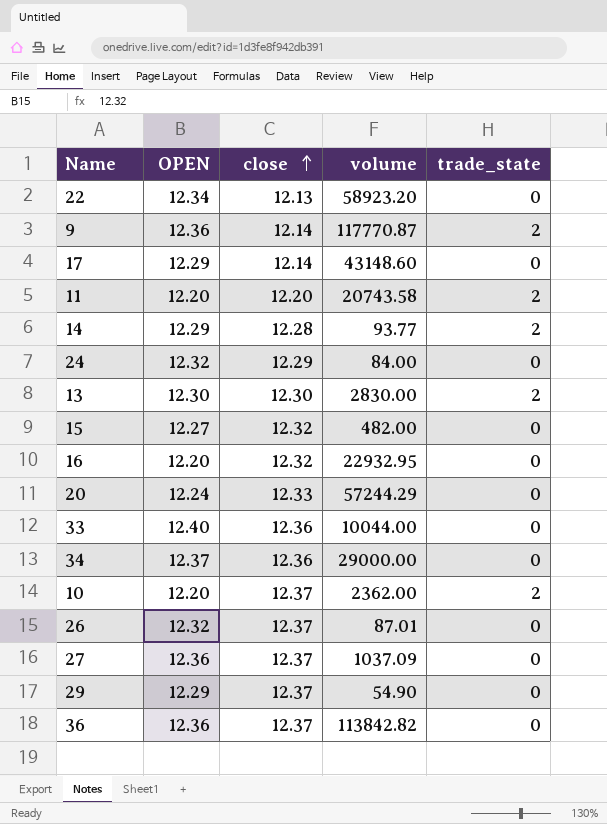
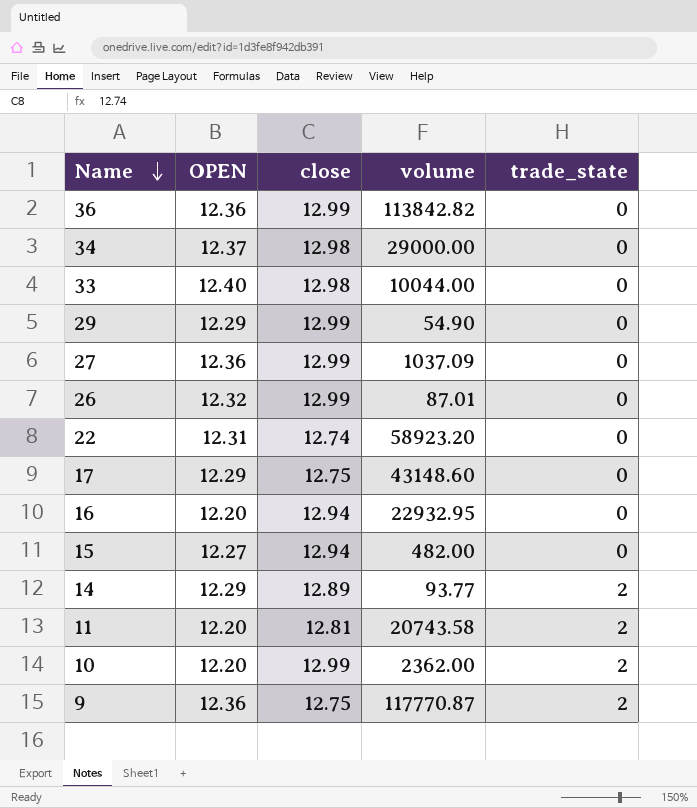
row order: close ascending -> Name descending
row 24: 12.32 | 12.29 | 84.00 | 0 -> none
row 13: 12.30 | 12.30 | 2830.00 | 2 -> none
row 20: 12.24 | 12.33 | 57244.29 | 0 -> none
36 | close: 12.37 -> 12.99
34 | close: 12.36 -> 12.98
33 | close: 12.36 -> 12.98
29 | close: 12.37 -> 12.99
27 | close: 12.37 -> 12.99
26 | close: 12.37 -> 12.99
22 | OPEN: 12.34 -> 12.31
22 | close: 12.13 -> 12.74
17 | close: 12.14 -> 12.75
16 | close: 12.32 -> 12.94
15 | close: 12.32 -> 12.94
14 | close: 12.28 -> 12.89
11 | close: 12.20 -> 12.81
10 | close: 12.37 -> 12.99
9 | close: 12.14 -> 12.75

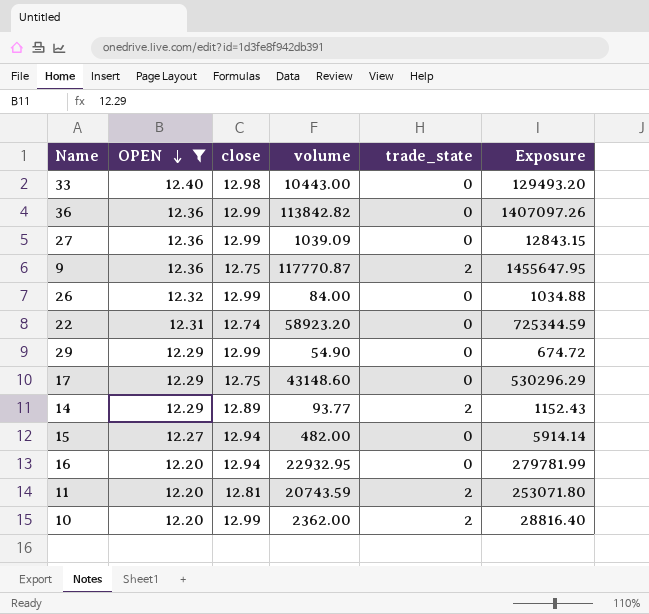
filter: none -> OPEN != 12.37
row order: Name descending -> OPEN descending
column Exposure | formula: none -> [OPEN] * [volume]
33 | volume: 10044.00 -> 10443.00
27 | volume: 1037.09 -> 1039.09
26 | volume: 87.01 -> 84.00
11 | volume: 20743.58 -> 20743.59

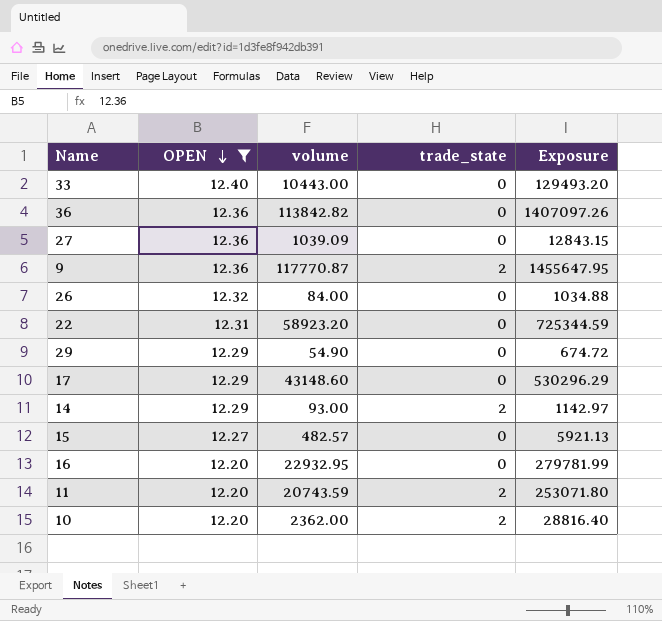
column close | position: 3 -> none
14 | volume: 93.77 -> 93.00
14 | Exposure: 1152.43 -> 1142.97
15 | volume: 482.00 -> 482.57
15 | Exposure: 5914.14 -> 5921.13

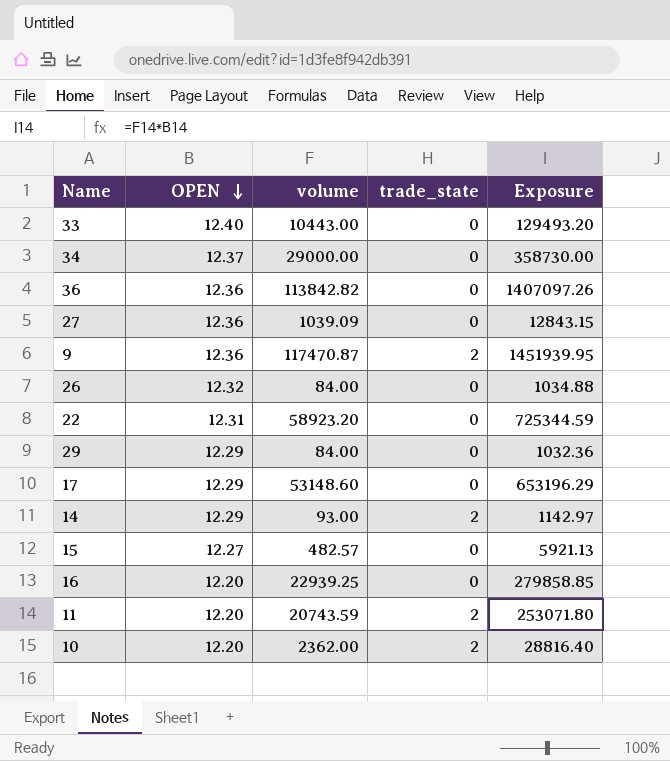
filter: OPEN != 12.37 -> none
9 | volume: 117770.87 -> 117470.87
9 | Exposure: 1455647.95 -> 1451939.95
29 | volume: 54.90 -> 84.00
29 | Exposure: 674.72 -> 1032.36
17 | volume: 43148.60 -> 53148.60
17 | Exposure: 530296.29 -> 653196.29
16 | volume: 22932.95 -> 22939.25
16 | Exposure: 279781.99 -> 279858.85

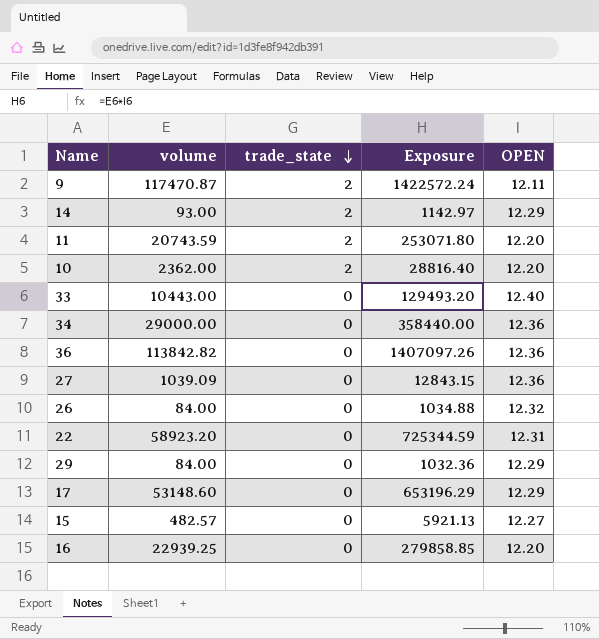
row order: OPEN descending -> trade_state descending
column OPEN | position: 2 -> 5
9 | Exposure: 1451939.95 -> 1422572.24
9 | OPEN: 12.36 -> 12.11
34 | Exposure: 358730.00 -> 358440.00
34 | OPEN: 12.37 -> 12.36

